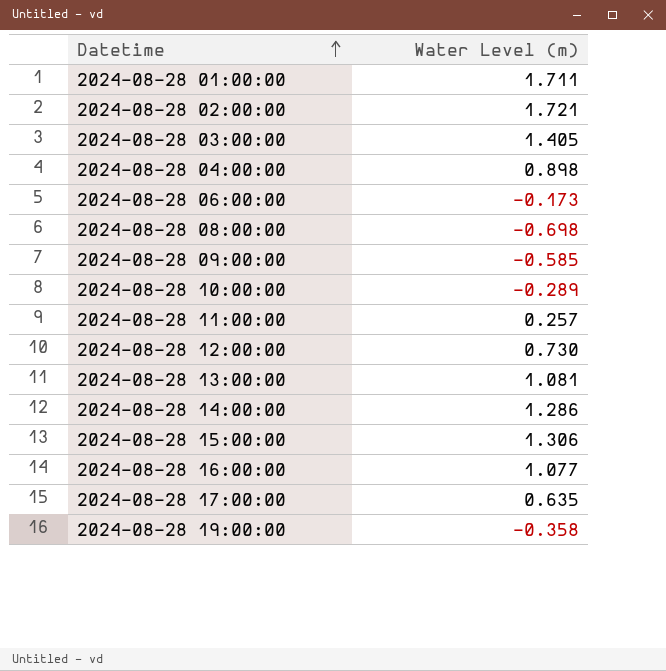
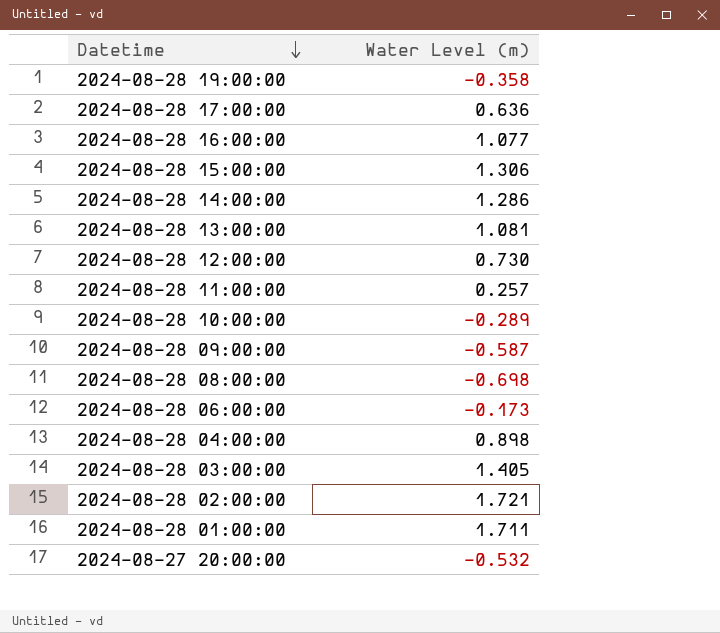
row order: Datetime ascending -> Datetime descending
2024-08-28 17:00:00 | Water Level (m): 0.635 -> 0.636
2024-08-28 09:00:00 | Water Level (m): -0.585 -> -0.587
row 2024-08-27 20:00:00: none -> -0.532

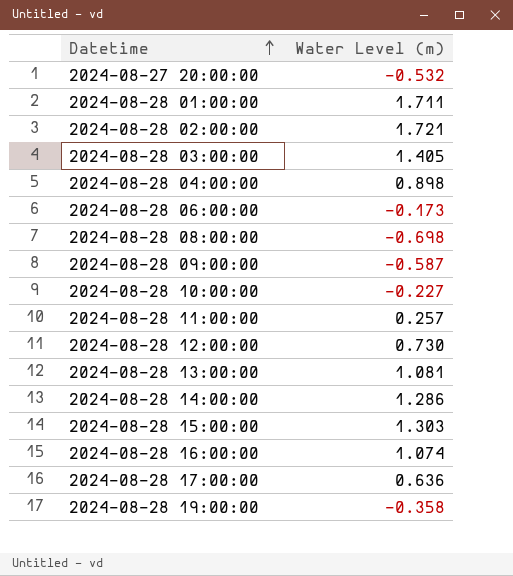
row order: Datetime descending -> Datetime ascending
2024-08-28 10:00:00 | Water Level (m): -0.289 -> -0.227
2024-08-28 15:00:00 | Water Level (m): 1.306 -> 1.303
2024-08-28 16:00:00 | Water Level (m): 1.077 -> 1.074

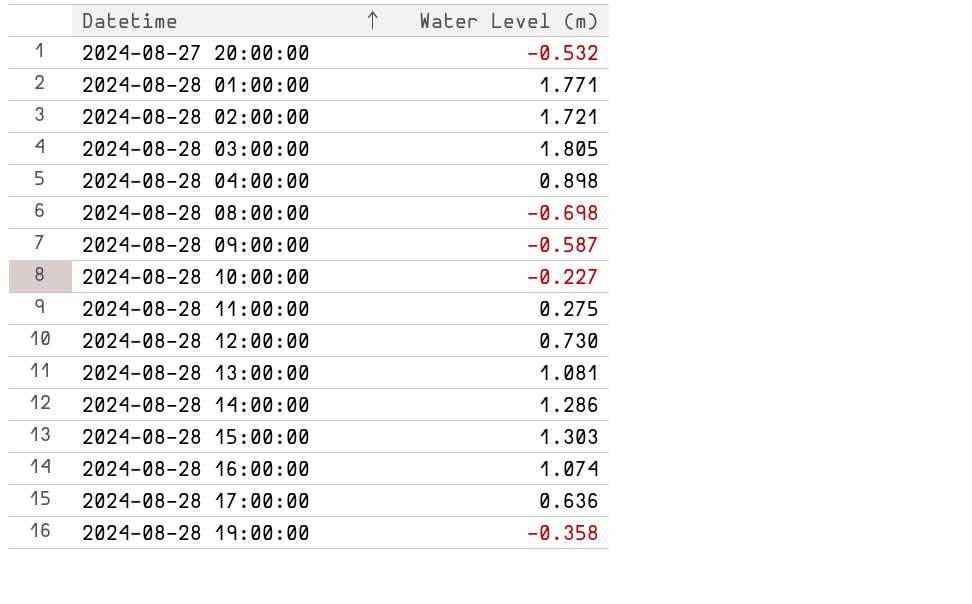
row 2024-08-28 06:00:00: -0.173 -> none
2024-08-28 01:00:00 | Water Level (m): 1.711 -> 1.771
2024-08-28 03:00:00 | Water Level (m): 1.405 -> 1.805
2024-08-28 11:00:00 | Water Level (m): 0.257 -> 0.275

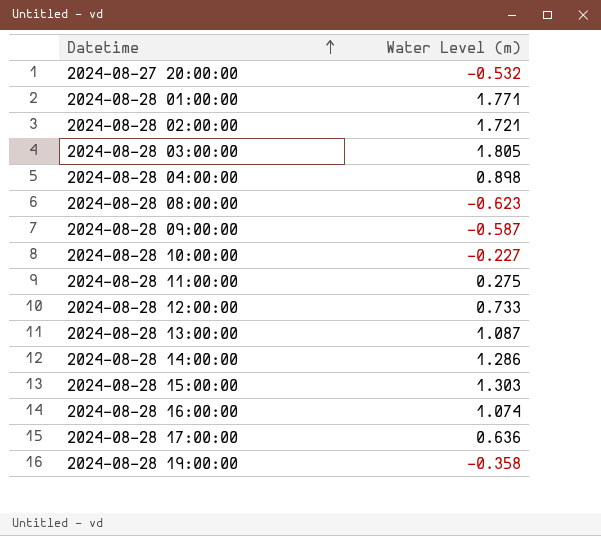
2024-08-28 08:00:00 | Water Level (m): -0.698 -> -0.623
2024-08-28 12:00:00 | Water Level (m): 0.730 -> 0.733
2024-08-28 13:00:00 | Water Level (m): 1.081 -> 1.087

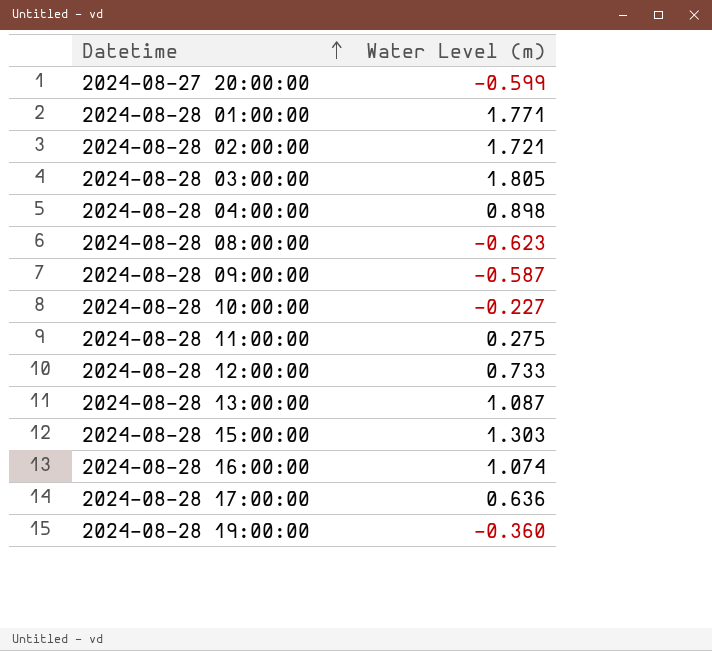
row 2024-08-28 14:00:00: 1.286 -> none
2024-08-27 20:00:00 | Water Level (m): -0.532 -> -0.599
2024-08-28 19:00:00 | Water Level (m): -0.358 -> -0.360

